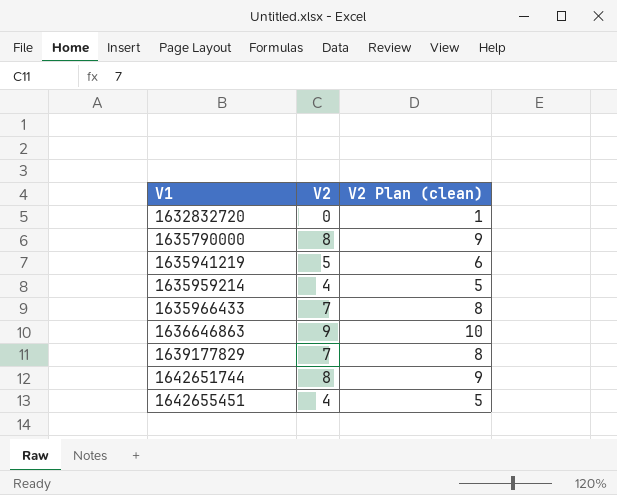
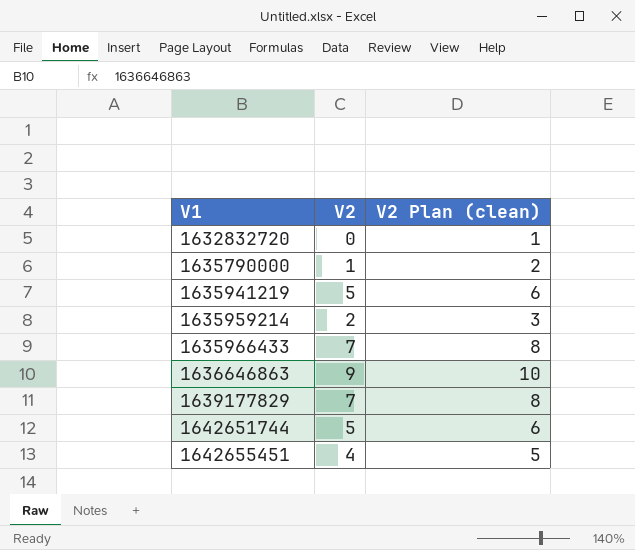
1635790000 | V2: 8 -> 1
1635790000 | V2 Plan (clean): 9 -> 2
1635959214 | V2: 4 -> 2
1635959214 | V2 Plan (clean): 5 -> 3
1642651744 | V2: 8 -> 5
1642651744 | V2 Plan (clean): 9 -> 6

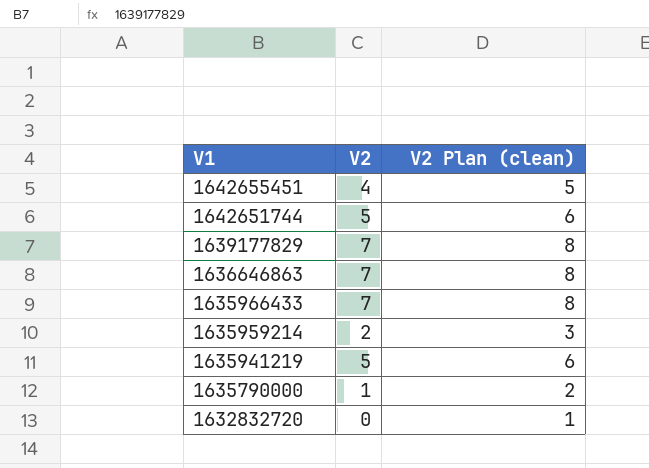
row order: V1 ascending -> V1 descending
1636646863 | V2: 9 -> 7
1636646863 | V2 Plan (clean): 10 -> 8

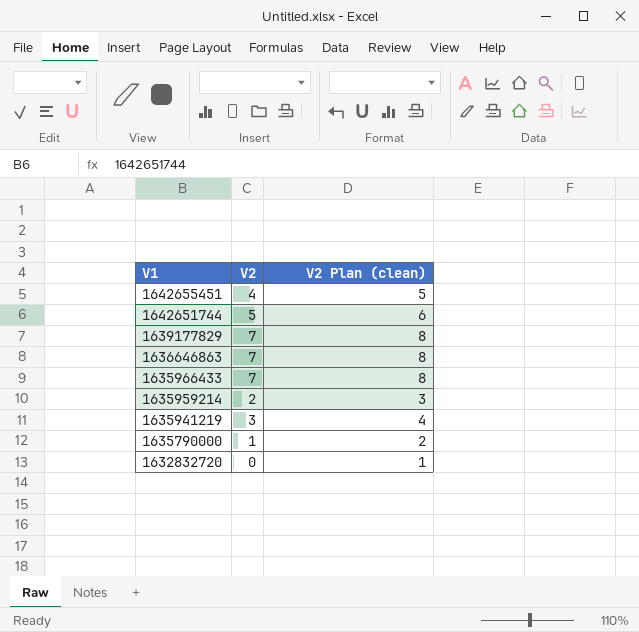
1635941219 | V2: 5 -> 3
1635941219 | V2 Plan (clean): 6 -> 4

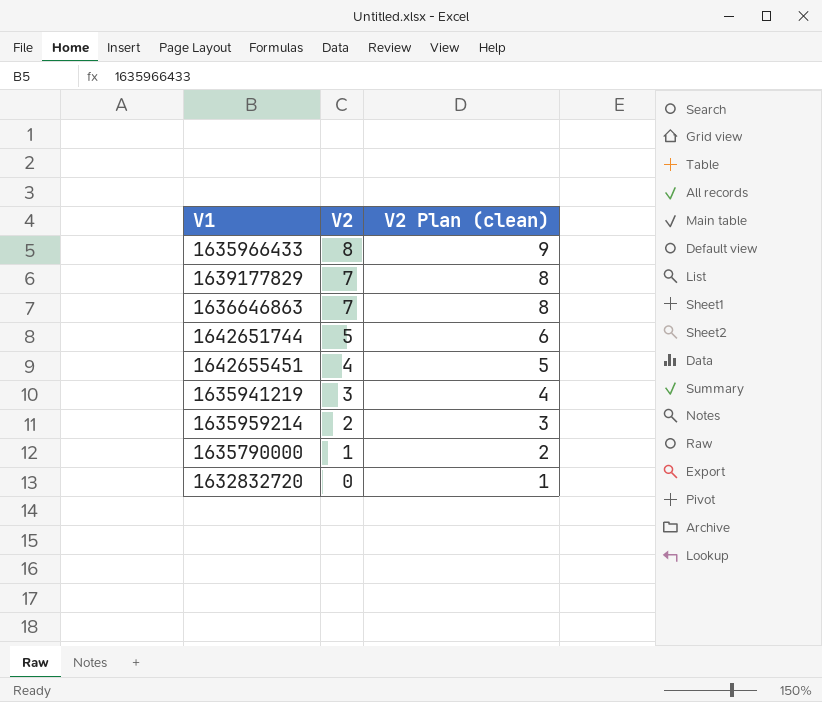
row order: V1 descending -> V2 descending
1635966433 | V2: 7 -> 8
1635966433 | V2 Plan (clean): 8 -> 9

